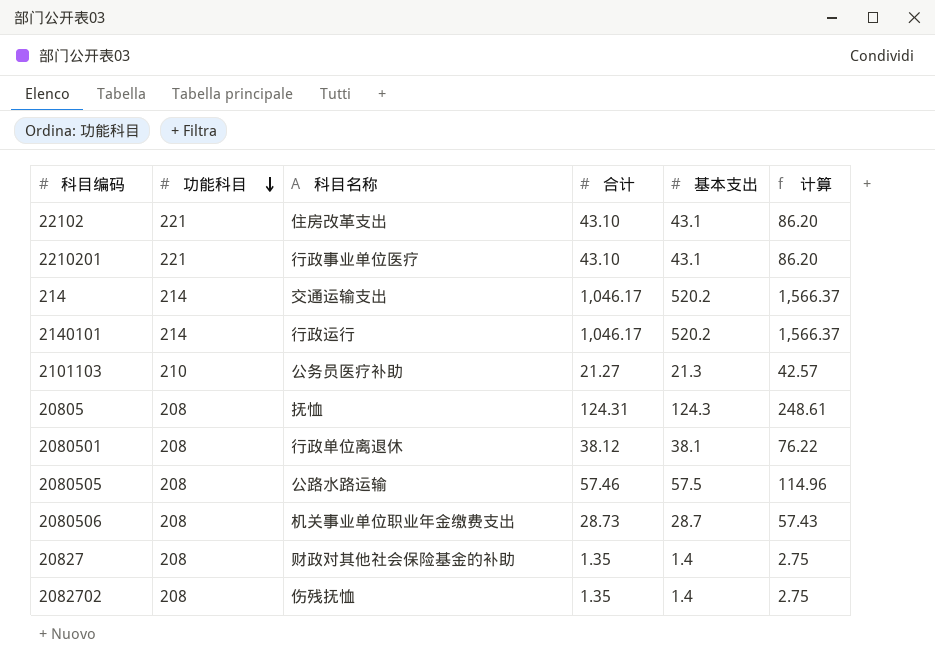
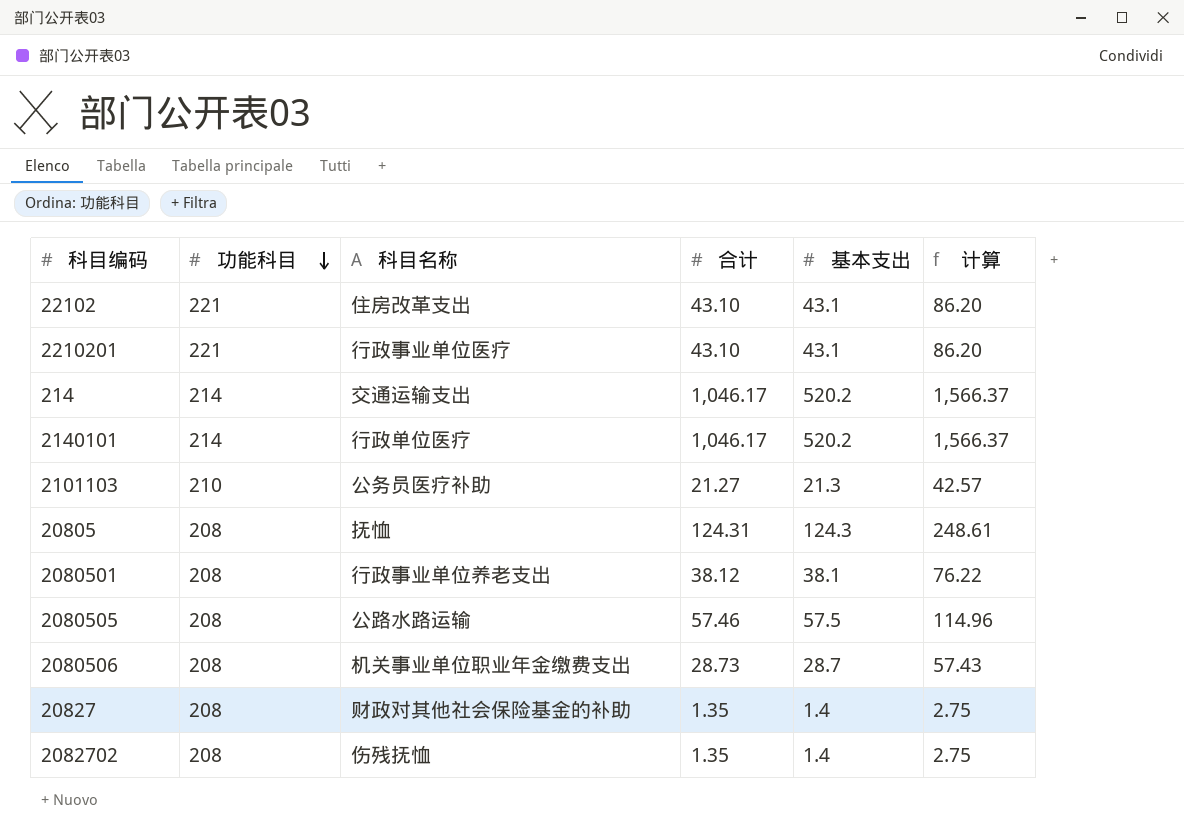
2140101 | 科目名称: 行政运行 -> 行政单位医疗
2080501 | 科目名称: 行政单位离退休 -> 行政事业单位养老支出

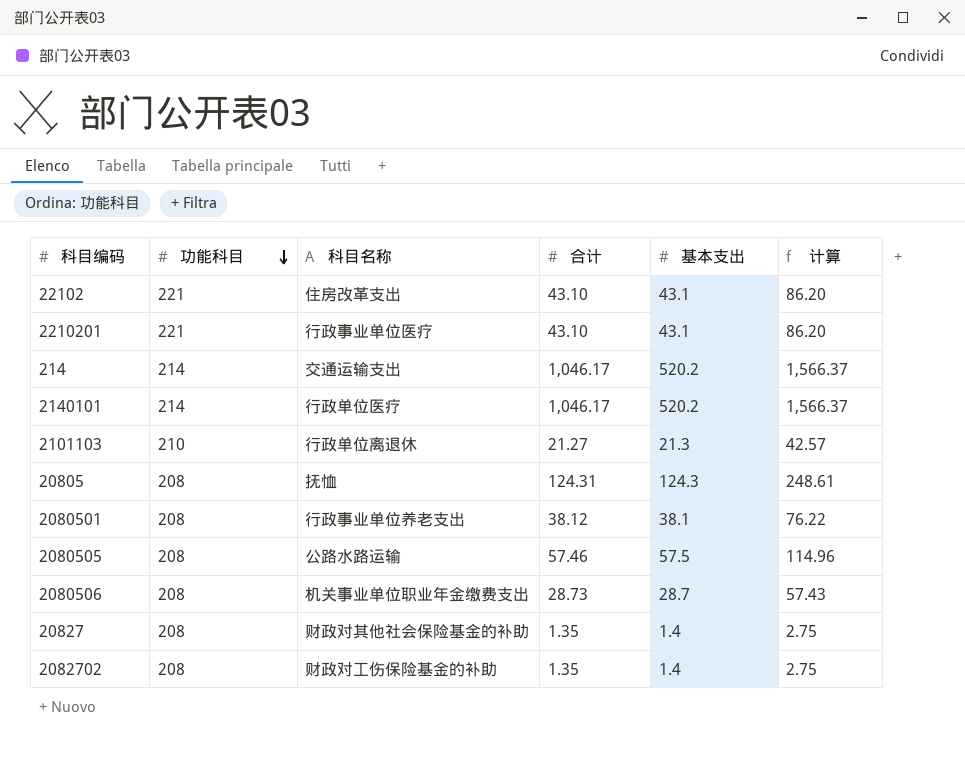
2101103 | 科目名称: 公务员医疗补助 -> 行政单位离退休
2082702 | 科目名称: 伤残抚恤 -> 财政对工伤保险基金的补助

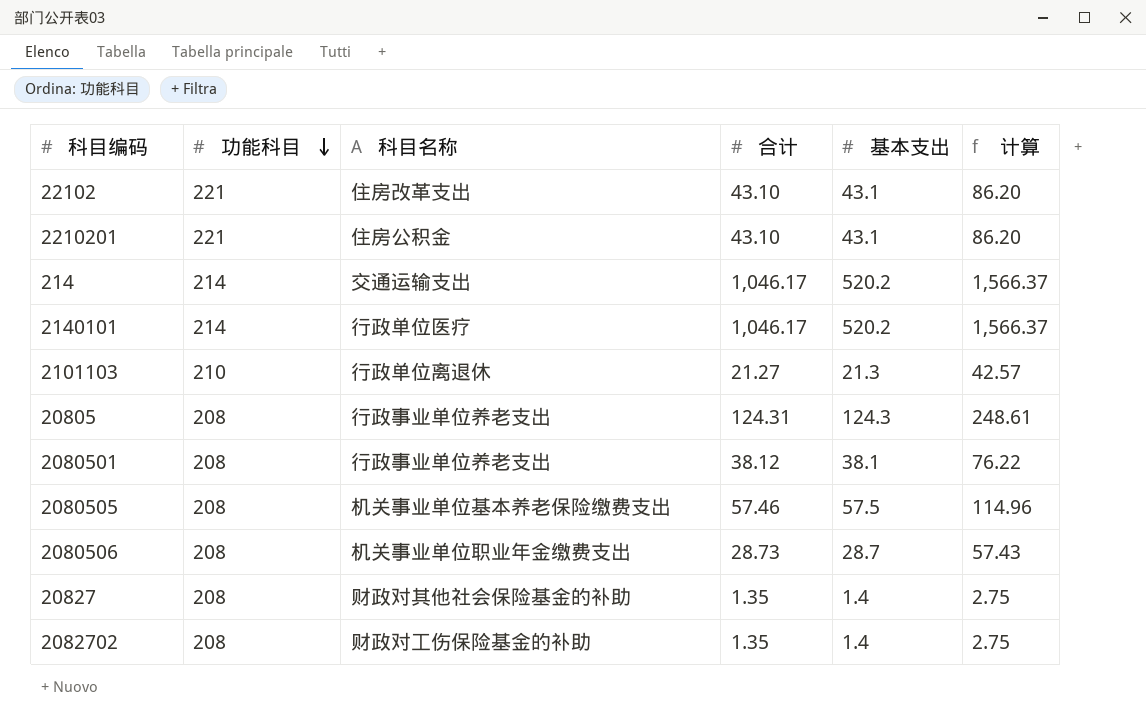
2210201 | 科目名称: 行政事业单位医疗 -> 住房公积金
20805 | 科目名称: 抚恤 -> 行政事业单位养老支出
2080505 | 科目名称: 公路水路运输 -> 机关事业单位基本养老保险缴费支出

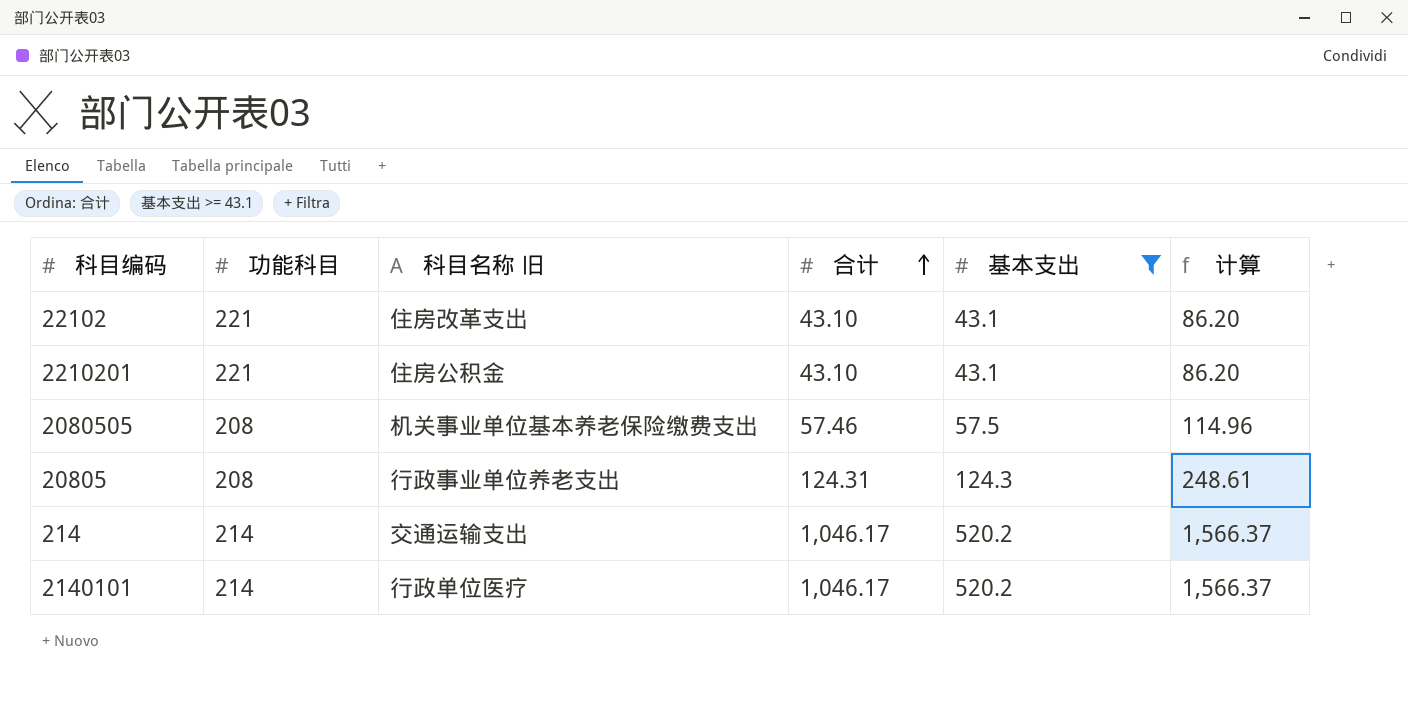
filter: none -> 基本支出 >= 43.1
row order: 功能科目 descending -> 合计 ascending
column name: 科目名称 -> 科目名称 旧

